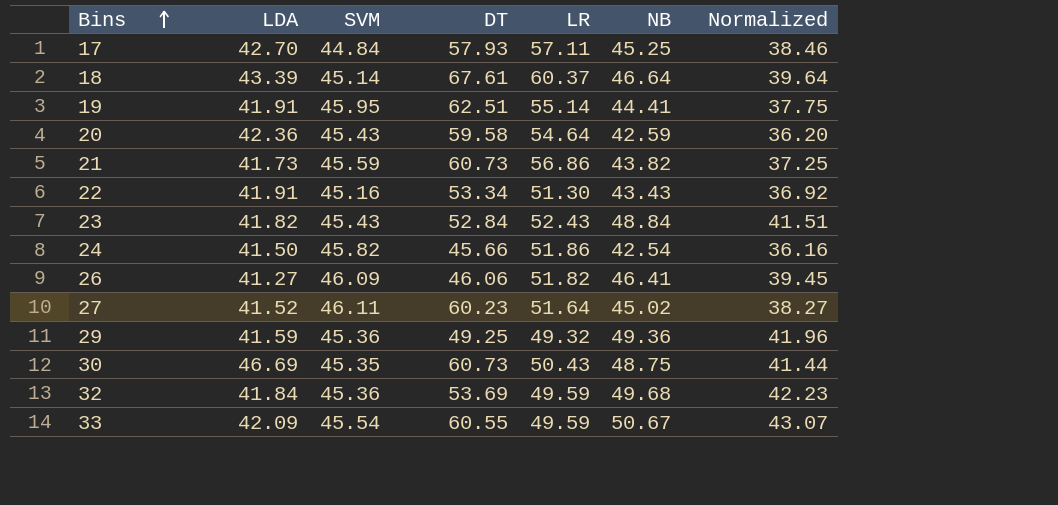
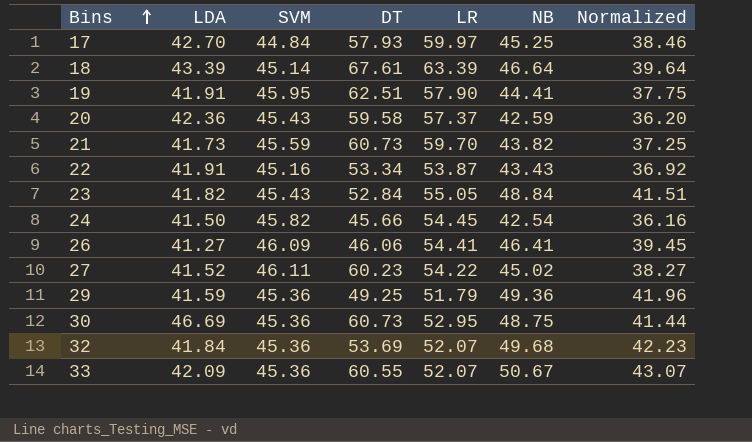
17 | LR: 57.11 -> 59.97
18 | LR: 60.37 -> 63.39
19 | LR: 55.14 -> 57.90
20 | LR: 54.64 -> 57.37
21 | LR: 56.86 -> 59.70
22 | LR: 51.30 -> 53.87
23 | LR: 52.43 -> 55.05
24 | LR: 51.86 -> 54.45
26 | LR: 51.82 -> 54.41
27 | LR: 51.64 -> 54.22
29 | LR: 49.32 -> 51.79
30 | SVM: 45.35 -> 45.36
30 | LR: 50.43 -> 52.95
32 | LR: 49.59 -> 52.07
33 | SVM: 45.54 -> 45.36
33 | LR: 49.59 -> 52.07

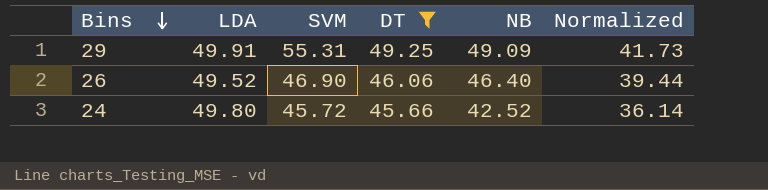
filter: none -> DT <= 49.25
row order: Bins ascending -> Bins descending
column LR | position: 5 -> none
29 | LDA: 41.59 -> 49.91
29 | SVM: 45.36 -> 55.31
29 | NB: 49.36 -> 49.09
29 | Normalized: 41.96 -> 41.73
26 | LDA: 41.27 -> 49.52
26 | SVM: 46.09 -> 46.90
26 | NB: 46.41 -> 46.40
26 | Normalized: 39.45 -> 39.44
24 | LDA: 41.50 -> 49.80
24 | SVM: 45.82 -> 45.72
24 | NB: 42.54 -> 42.52
24 | Normalized: 36.16 -> 36.14

